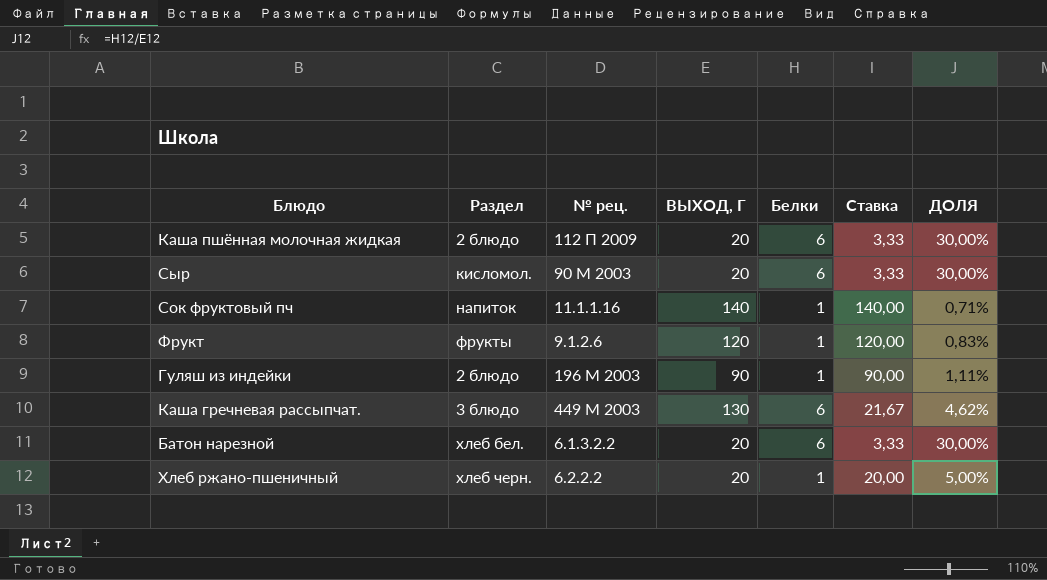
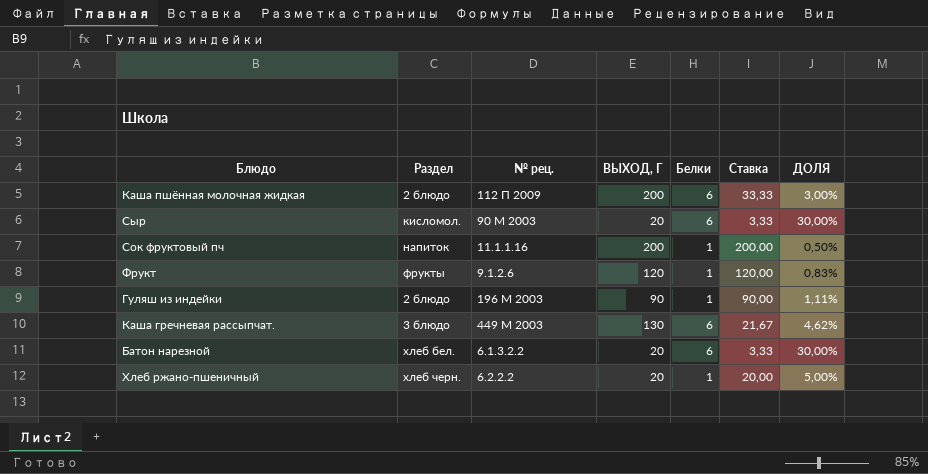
Каша пшённая молочная жидкая | ВЫХОД, Г: 20 -> 200
Каша пшённая молочная жидкая | Ставка: 3,33 -> 33,33
Каша пшённая молочная жидкая | ДОЛЯ: 30,00% -> 3,00%
Сок фруктовый пч | ВЫХОД, Г: 140 -> 200
Сок фруктовый пч | Ставка: 140,00 -> 200,00
Сок фруктовый пч | ДОЛЯ: 0,71% -> 0,50%

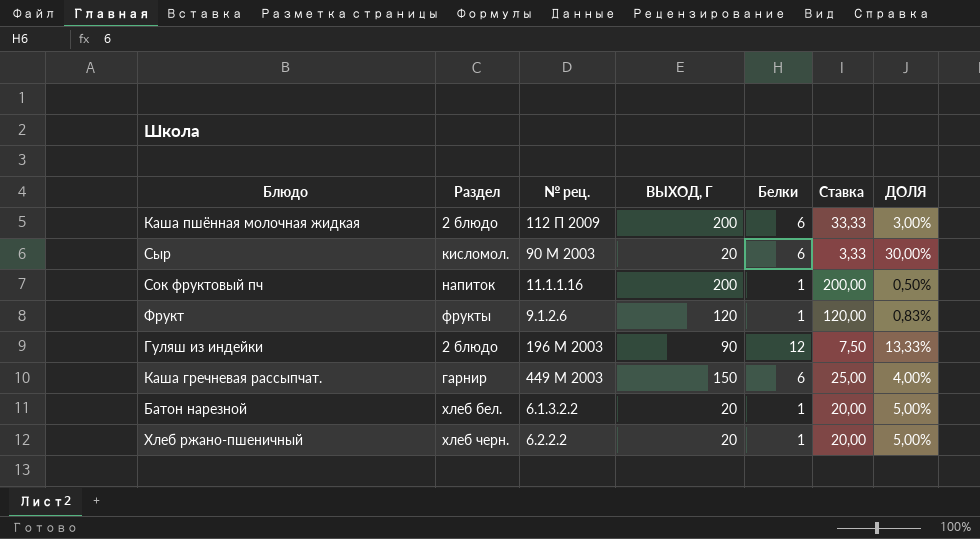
Гуляш из индейки | Белки: 1 -> 12
Гуляш из индейки | Ставка: 90,00 -> 7,50
Гуляш из индейки | ДОЛЯ: 1,11% -> 13,33%
Каша гречневая рассыпчат. | Раздел: 3 блюдо -> гарнир
Каша гречневая рассыпчат. | ВЫХОД, Г: 130 -> 150
Каша гречневая рассыпчат. | Ставка: 21,67 -> 25,00
Каша гречневая рассыпчат. | ДОЛЯ: 4,62% -> 4,00%
Батон нарезной | Белки: 6 -> 1
Батон нарезной | Ставка: 3,33 -> 20,00
Батон нарезной | ДОЛЯ: 30,00% -> 5,00%

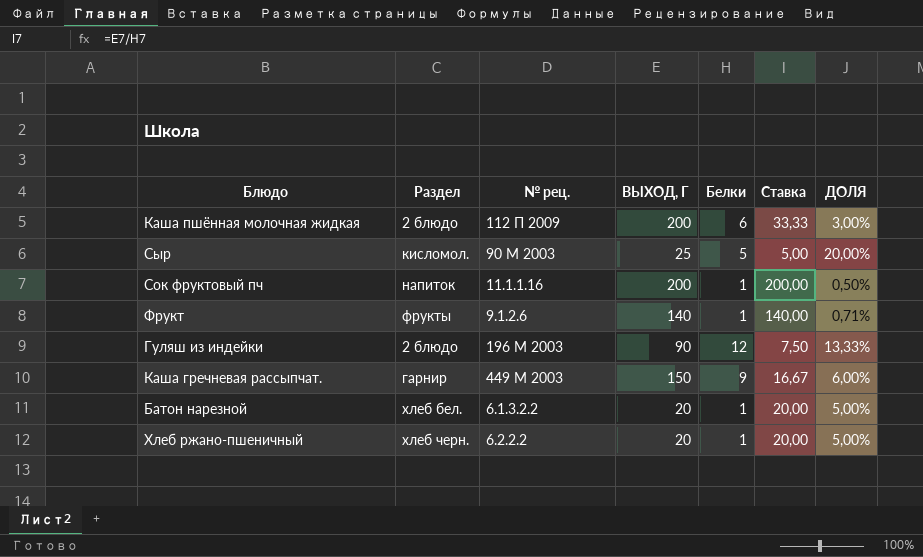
Сыр | ВЫХОД, Г: 20 -> 25
Сыр | Белки: 6 -> 5
Сыр | Ставка: 3,33 -> 5,00
Сыр | ДОЛЯ: 30,00% -> 20,00%
Фрукт | ВЫХОД, Г: 120 -> 140
Фрукт | Ставка: 120,00 -> 140,00
Фрукт | ДОЛЯ: 0,83% -> 0,71%
Каша гречневая рассыпчат. | Белки: 6 -> 9
Каша гречневая рассыпчат. | Ставка: 25,00 -> 16,67
Каша гречневая рассыпчат. | ДОЛЯ: 4,00% -> 6,00%

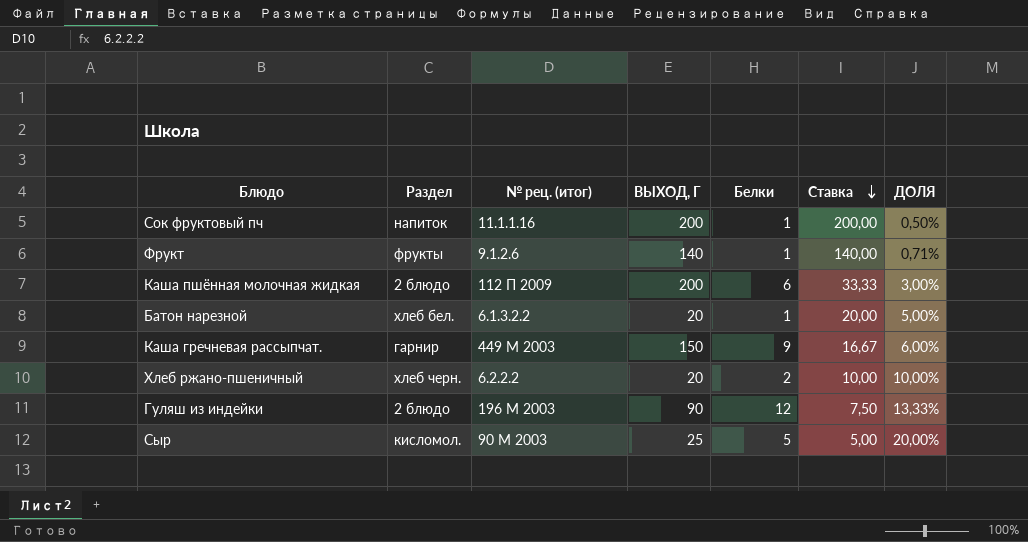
row order: none -> Ставка descending
column name: № рец. -> № рец. (итог)
Хлеб ржано-пшеничный | Белки: 1 -> 2
Хлеб ржано-пшеничный | Ставка: 20,00 -> 10,00
Хлеб ржано-пшеничный | ДОЛЯ: 5,00% -> 10,00%

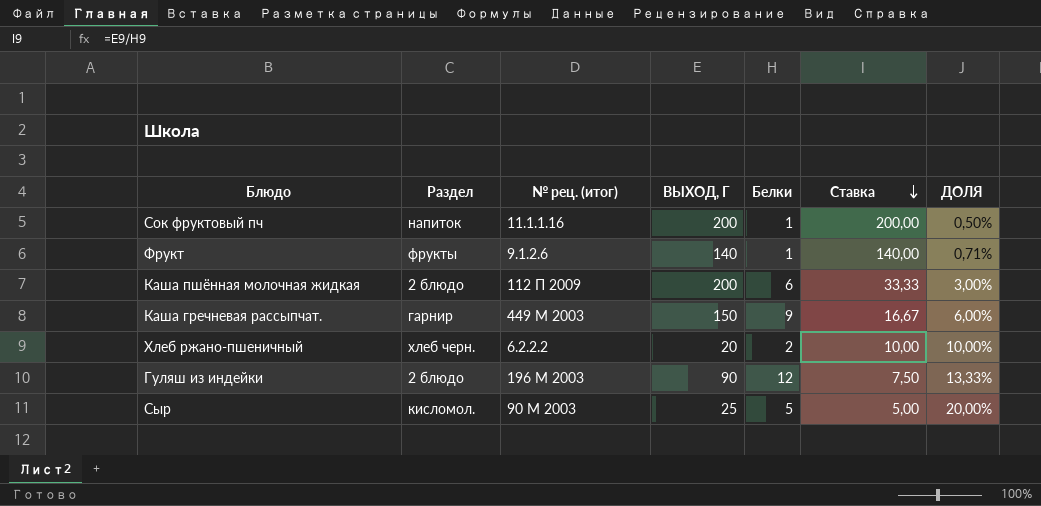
row Батон нарезной: хлеб бел. | 6.1.3.2.2 | 20 | 1 | 20,00 | 5,00% -> none

